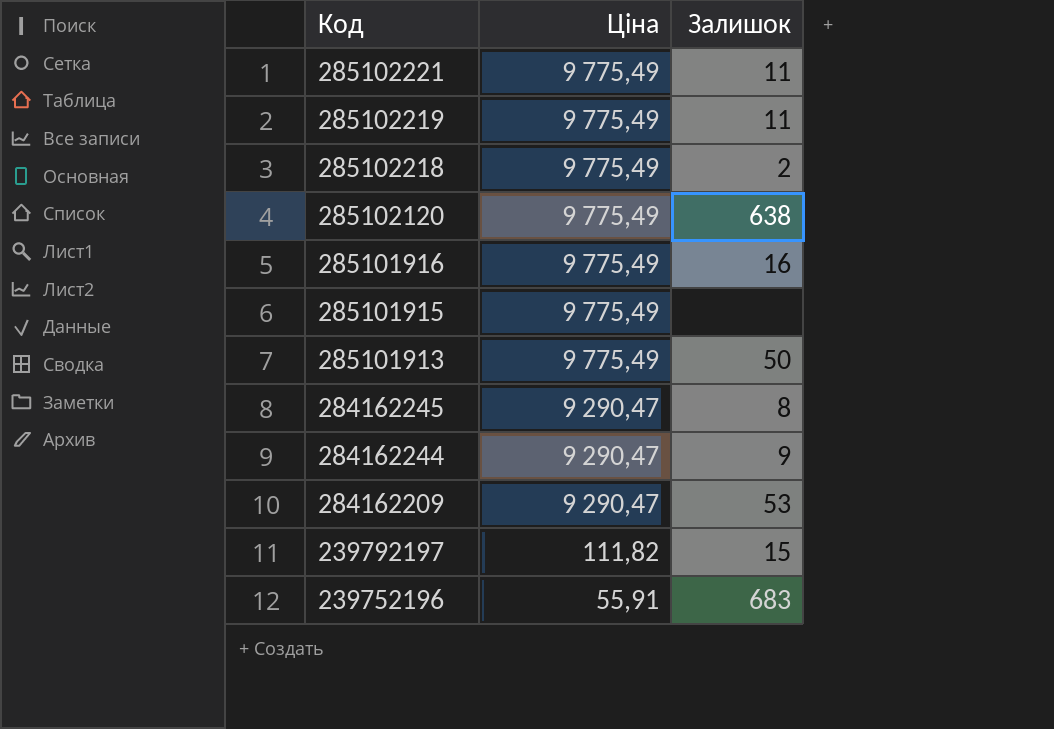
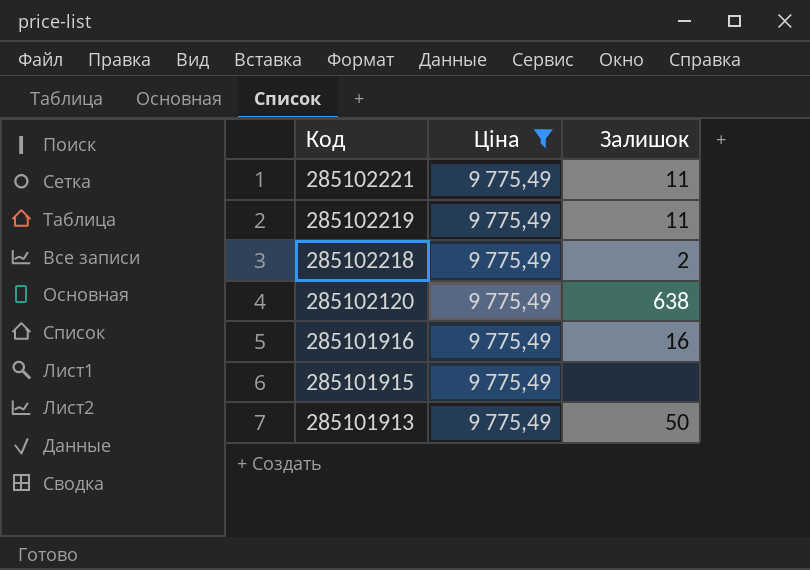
filter: none -> Ціна = 9 775,49

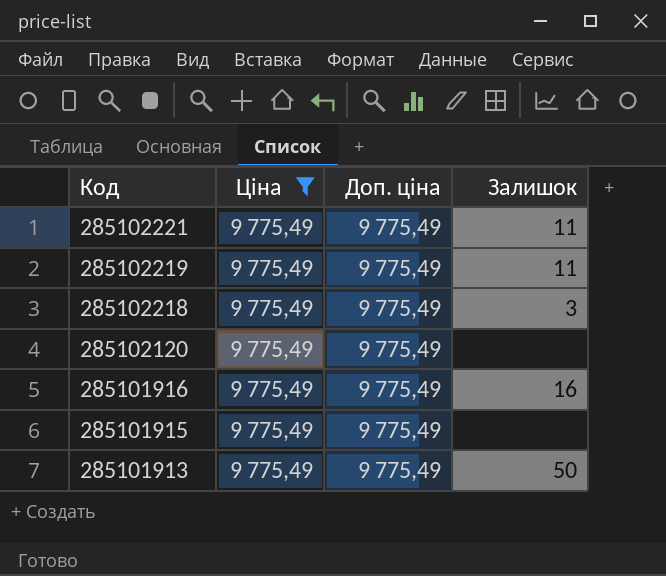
column Доп. ціна | position: none -> 3
285102218 | Залишок: 2 -> 3
285102120 | Залишок: 638 -> none

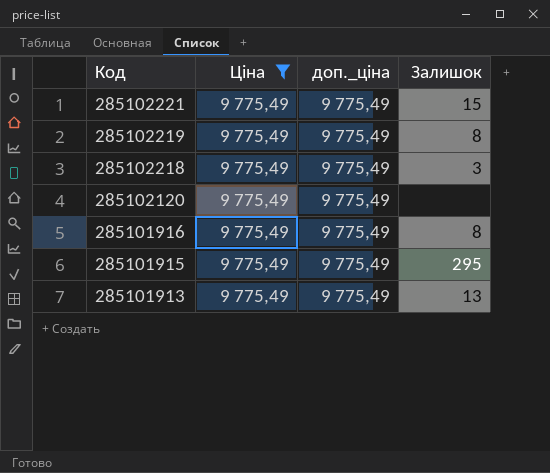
column name: Доп. ціна -> доп._ціна
285102221 | Залишок: 11 -> 15
285102219 | Залишок: 11 -> 8
285101916 | Залишок: 16 -> 8
285101915 | Залишок: none -> 295
285101913 | Залишок: 50 -> 13

